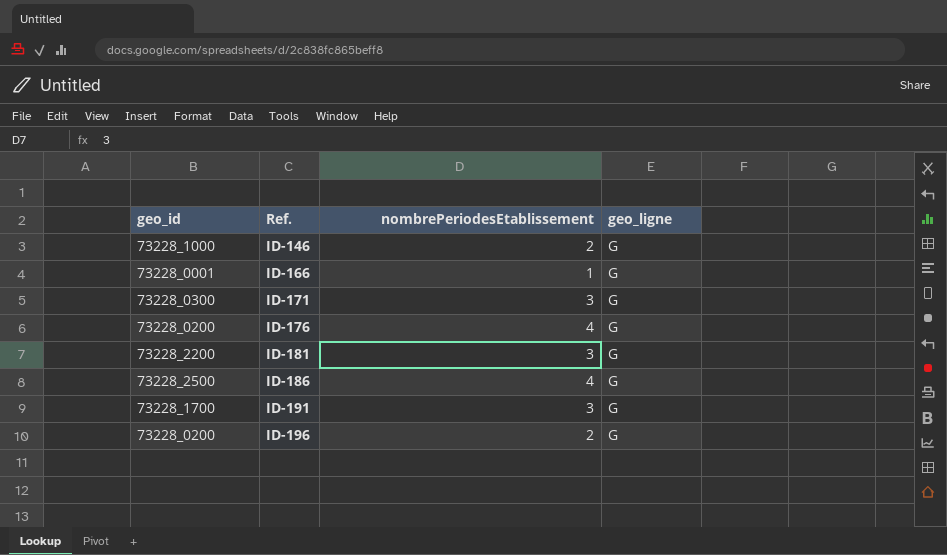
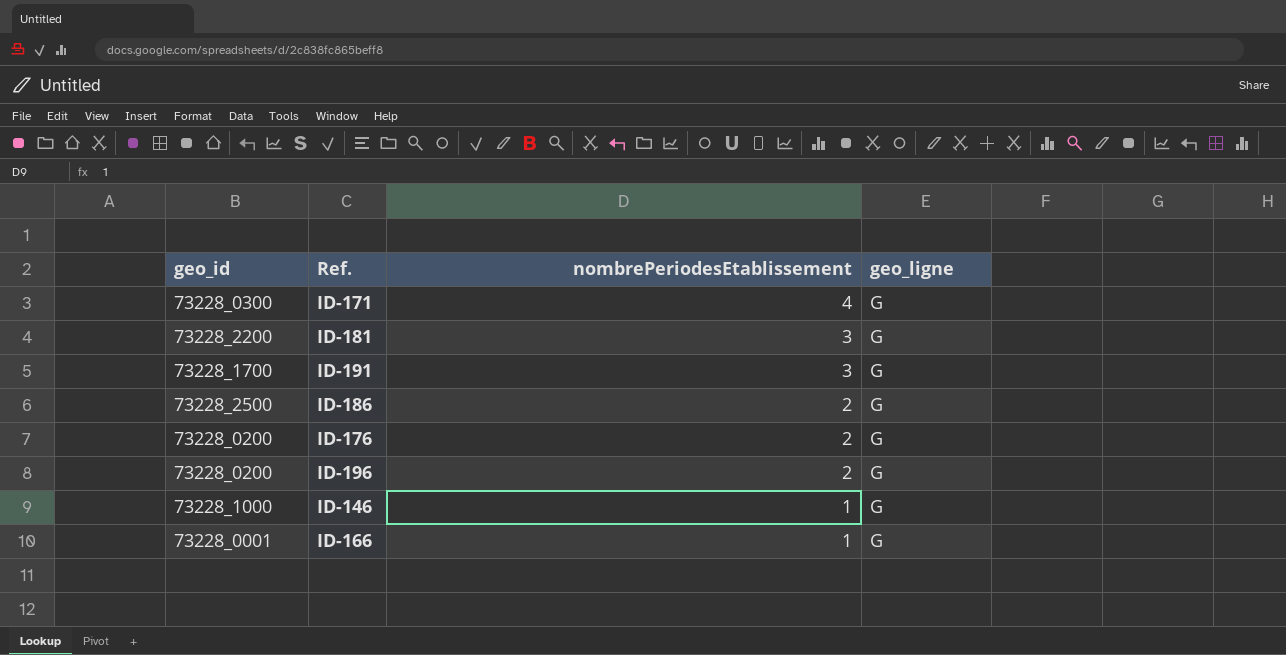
row order: Ref. ascending -> nombrePeriodesEtablissement descending
ID-171 | nombrePeriodesEtablissement: 3 -> 4
ID-186 | nombrePeriodesEtablissement: 4 -> 2
ID-176 | nombrePeriodesEtablissement: 4 -> 2
ID-146 | nombrePeriodesEtablissement: 2 -> 1

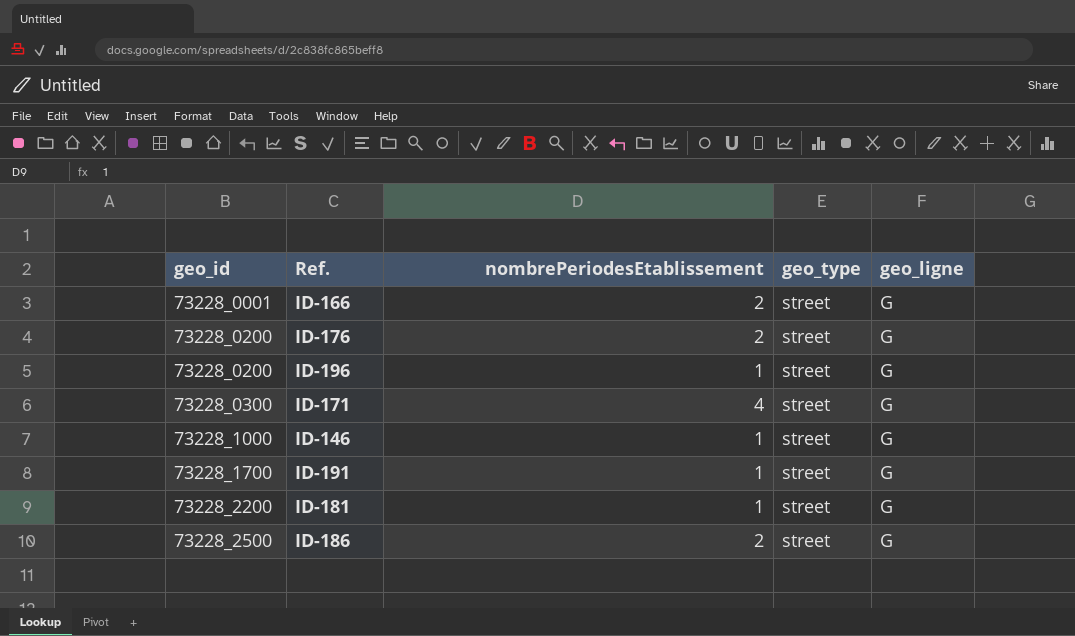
row order: nombrePeriodesEtablissement descending -> geo_id ascending
column geo_type | position: none -> 4
ID-166 | nombrePeriodesEtablissement: 1 -> 2
ID-196 | nombrePeriodesEtablissement: 2 -> 1
ID-191 | nombrePeriodesEtablissement: 3 -> 1
ID-181 | nombrePeriodesEtablissement: 3 -> 1

